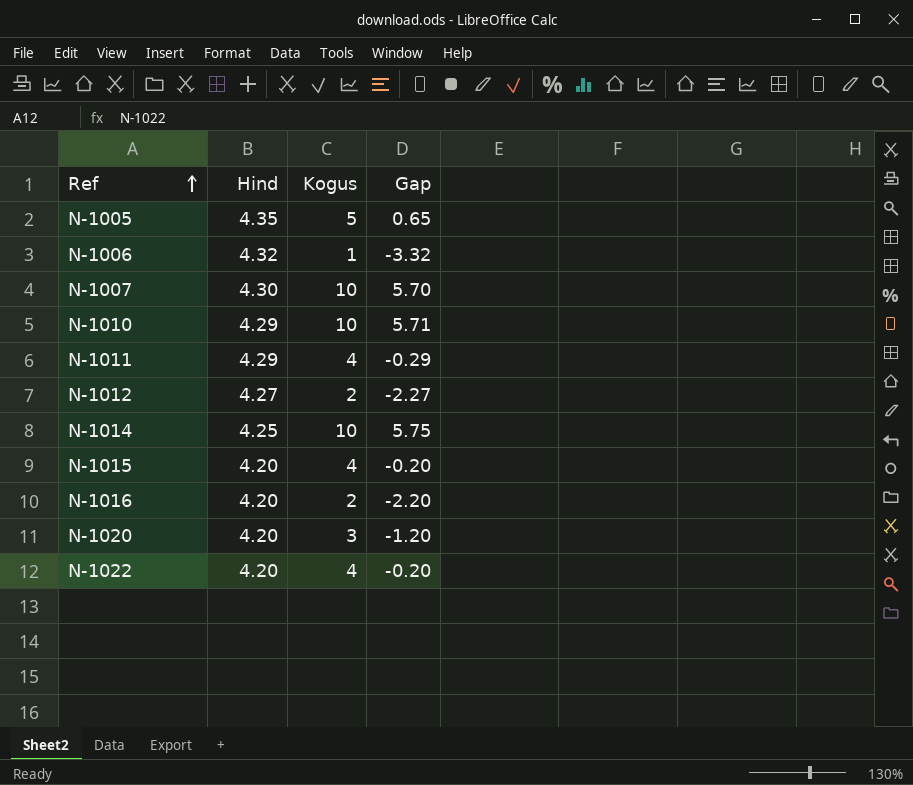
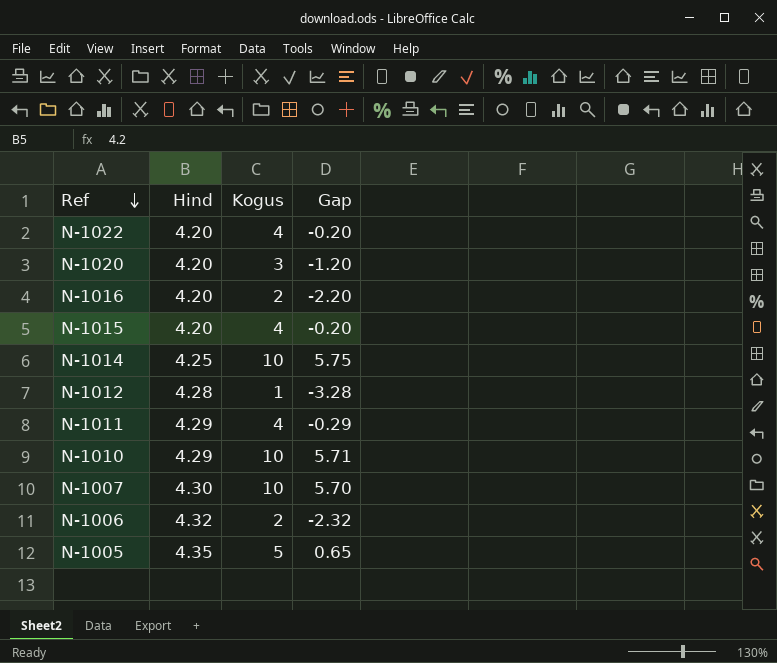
row order: Ref ascending -> Ref descending
N-1012 | Hind: 4.27 -> 4.28
N-1012 | Kogus: 2 -> 1
N-1012 | Gap: -2.27 -> -3.28
N-1006 | Kogus: 1 -> 2
N-1006 | Gap: -3.32 -> -2.32

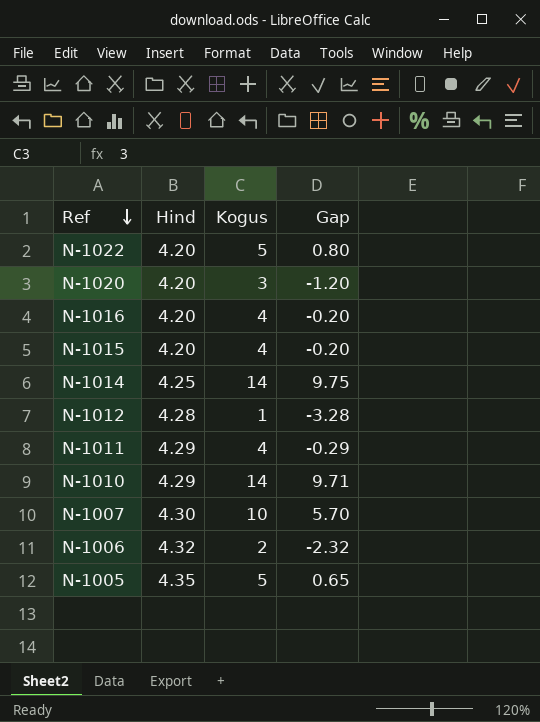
N-1022 | Kogus: 4 -> 5
N-1022 | Gap: -0.20 -> 0.80
N-1016 | Kogus: 2 -> 4
N-1016 | Gap: -2.20 -> -0.20
N-1014 | Kogus: 10 -> 14
N-1014 | Gap: 5.75 -> 9.75
N-1010 | Kogus: 10 -> 14
N-1010 | Gap: 5.71 -> 9.71

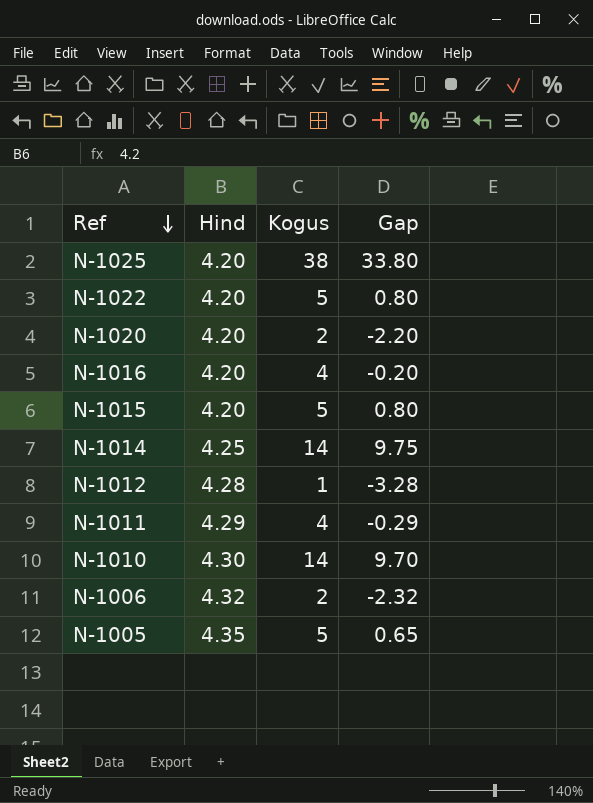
row N-1007: 4.30 | 10 | 5.70 -> none
row N-1025: none -> 4.20 | 38 | 33.80
N-1020 | Kogus: 3 -> 2
N-1020 | Gap: -1.20 -> -2.20
N-1015 | Kogus: 4 -> 5
N-1015 | Gap: -0.20 -> 0.80
N-1010 | Hind: 4.29 -> 4.30
N-1010 | Gap: 9.71 -> 9.70

